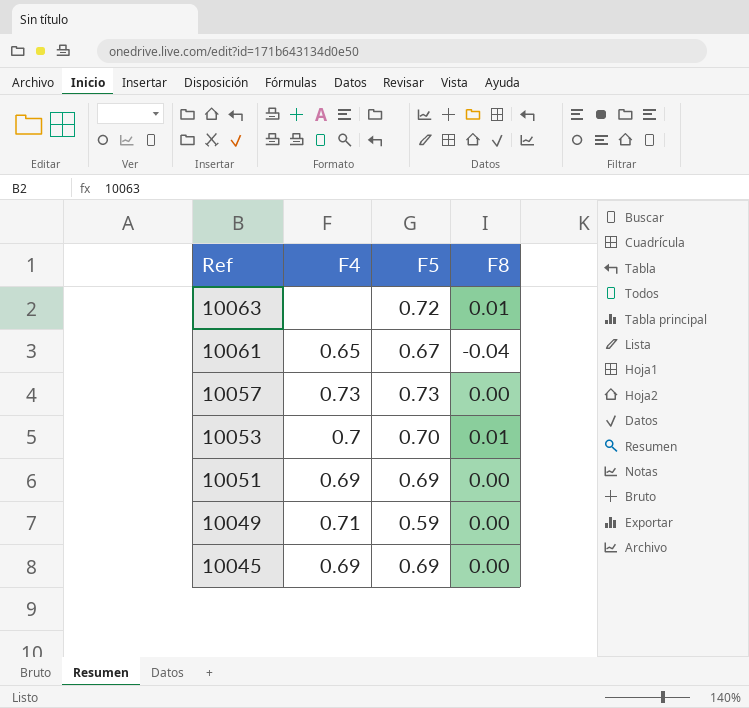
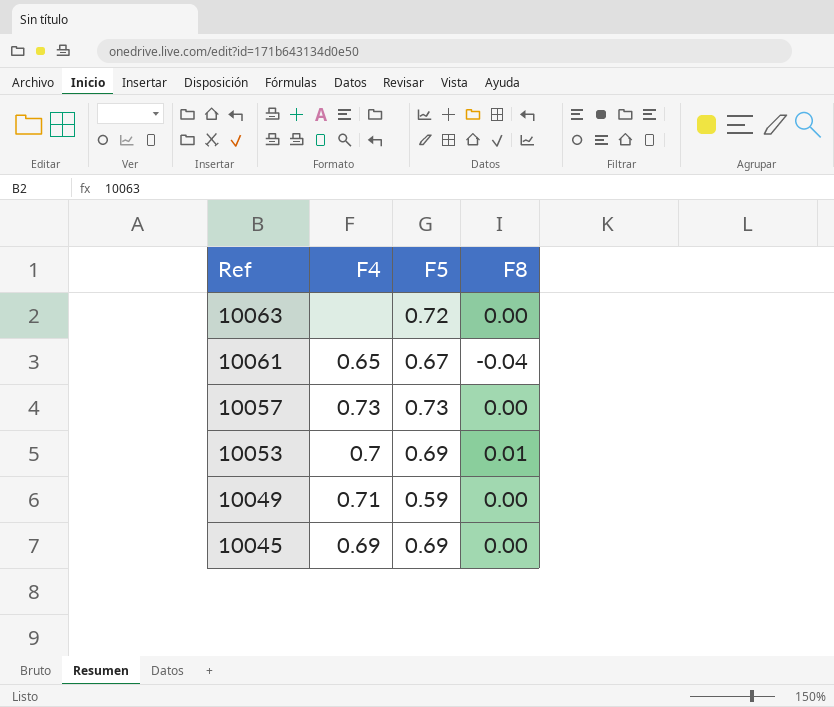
row 10051: 0.69 | 0.69 | 0.00 -> none
10063 | F8: 0.01 -> 0.00
10053 | F5: 0.70 -> 0.69

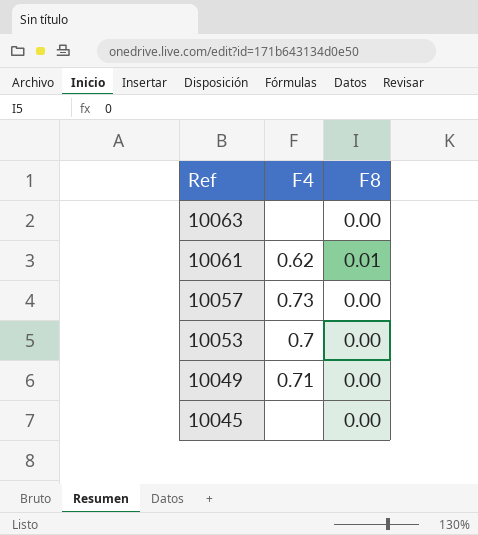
column F5 | position: 3 -> none
10061 | F4: 0.65 -> 0.62
10061 | F8: -0.04 -> 0.01
10053 | F8: 0.01 -> 0.00
10045 | F4: 0.69 -> none

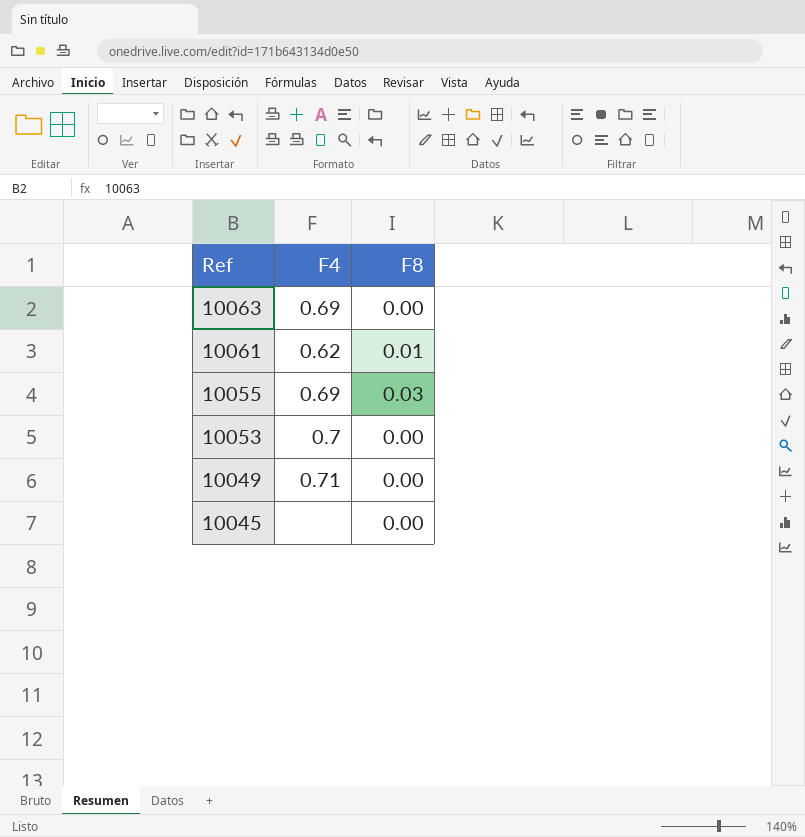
row 10057: 0.73 | 0.00 -> none
10063 | F4: none -> 0.69
row 10055: none -> 0.69 | 0.03

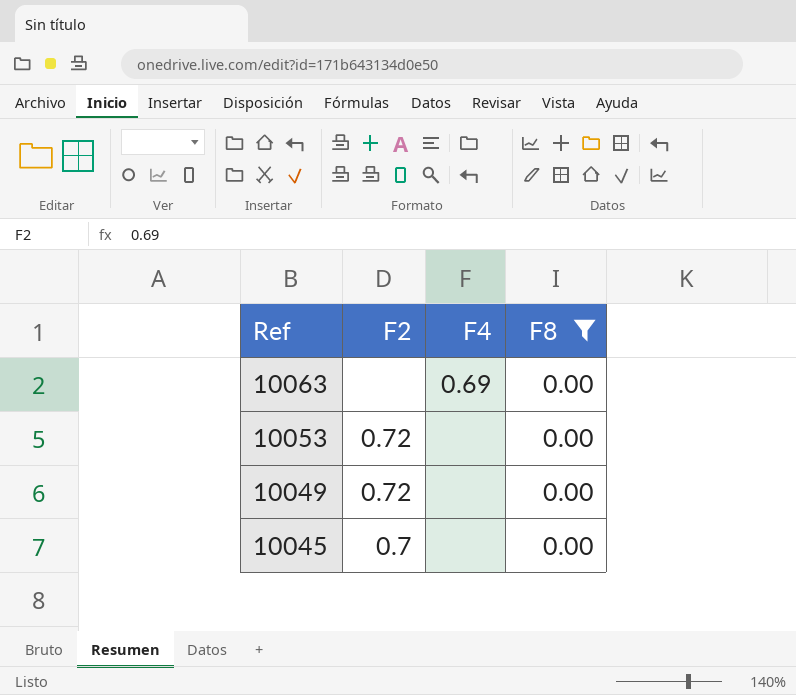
filter: none -> F8 = 0.00
column F2 | position: none -> 2
10053 | F4: 0.7 -> none
10049 | F4: 0.71 -> none

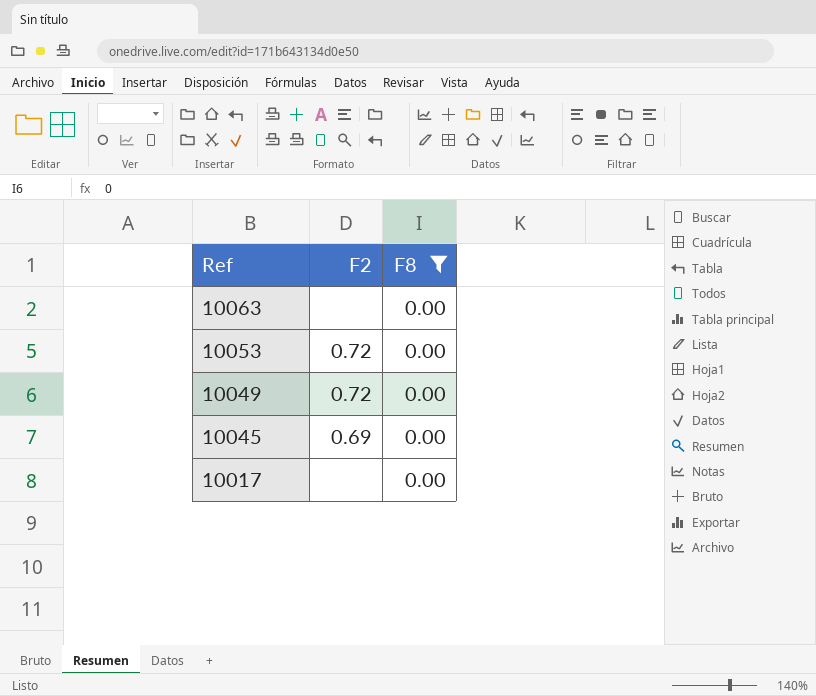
column F4 | position: 3 -> none
10045 | F2: 0.7 -> 0.69
row 10017: none -> none | 0.00

